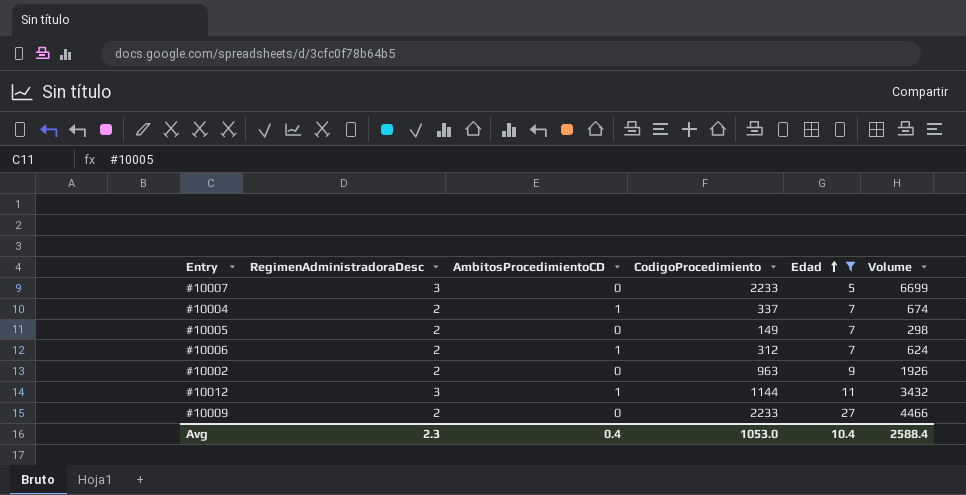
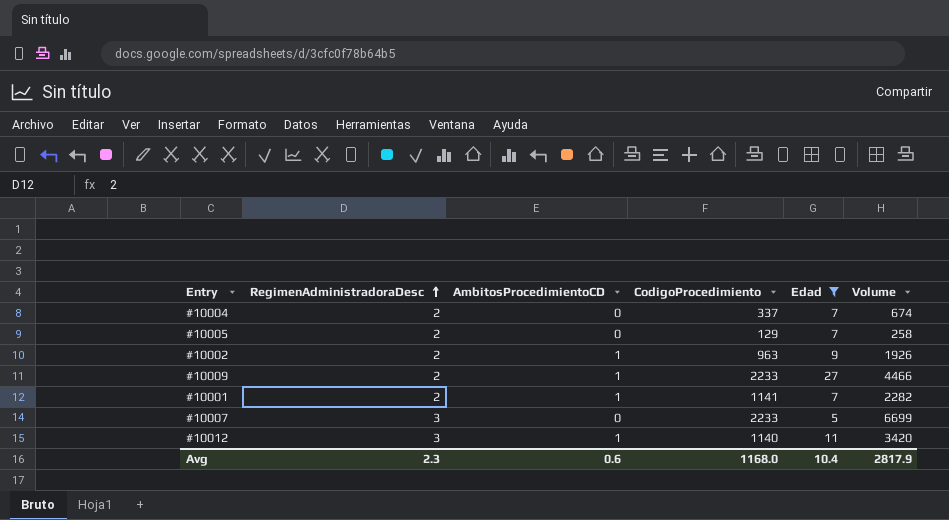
row order: Edad ascending -> RegimenAdministradoraDesc ascending
row #10006: 2 | 1 | 312 | 7 | 624 -> none
#10004 | AmbitosProcedimientoCD: 1 -> 0
#10005 | CodigoProcedimiento: 149 -> 129
#10005 | Volume: 298 -> 258
#10002 | AmbitosProcedimientoCD: 0 -> 1
#10009 | AmbitosProcedimientoCD: 0 -> 1
row #10001: none -> 2 | 1 | 1141 | 7 | 2282
#10012 | CodigoProcedimiento: 1144 -> 1140
#10012 | Volume: 3432 -> 3420
Avg | AmbitosProcedimientoCD: 0.4 -> 0.6
Avg | CodigoProcedimiento: 1053.0 -> 1168.0
Avg | Volume: 2588.4 -> 2817.9

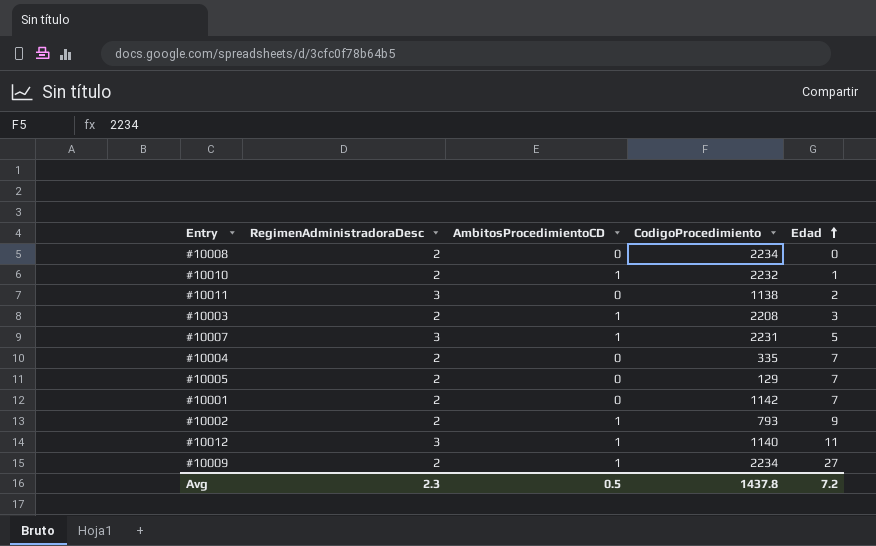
filter: Edad >= 5 -> none
row order: RegimenAdministradoraDesc ascending -> Edad ascending
column Volume | formula: [RegimenAdministradoraDesc] * [CodigoProcedimiento] -> none
#10007 | AmbitosProcedimientoCD: 0 -> 1
#10007 | CodigoProcedimiento: 2233 -> 2231
#10004 | CodigoProcedimiento: 337 -> 335
#10001 | AmbitosProcedimientoCD: 1 -> 0
#10001 | CodigoProcedimiento: 1141 -> 1142
#10002 | CodigoProcedimiento: 963 -> 793
#10009 | CodigoProcedimiento: 2233 -> 2234
Avg | AmbitosProcedimientoCD: 0.6 -> 0.5
Avg | CodigoProcedimiento: 1168.0 -> 1437.8
Avg | Edad: 10.4 -> 7.2

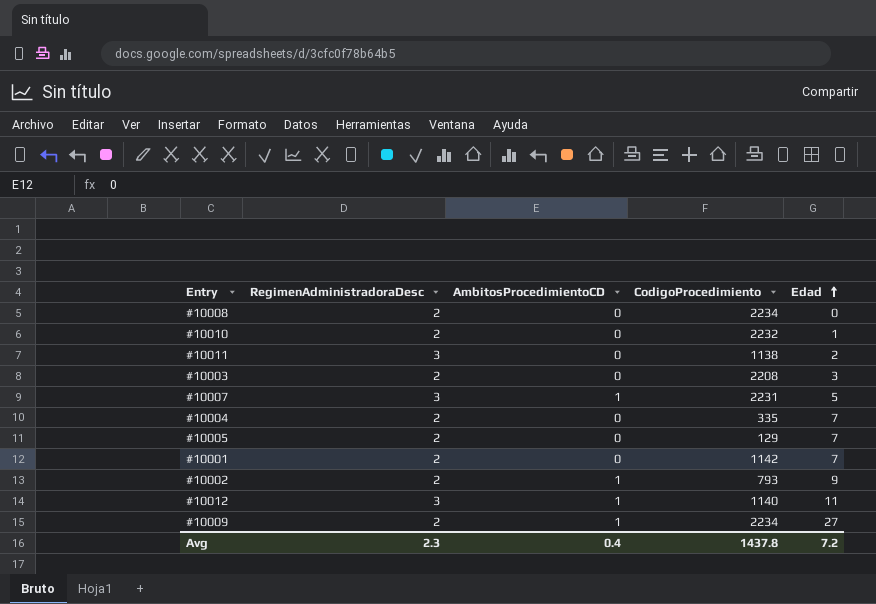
#10010 | AmbitosProcedimientoCD: 1 -> 0
#10003 | AmbitosProcedimientoCD: 1 -> 0
Avg | AmbitosProcedimientoCD: 0.5 -> 0.4

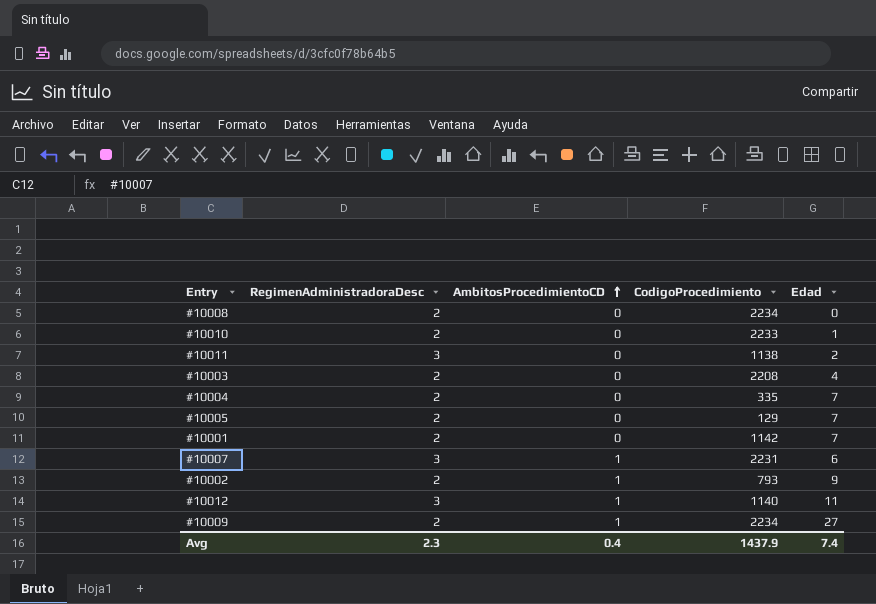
row order: Edad ascending -> AmbitosProcedimientoCD ascending
#10010 | CodigoProcedimiento: 2232 -> 2233
#10003 | Edad: 3 -> 4
#10007 | Edad: 5 -> 6
Avg | CodigoProcedimiento: 1437.8 -> 1437.9
Avg | Edad: 7.2 -> 7.4

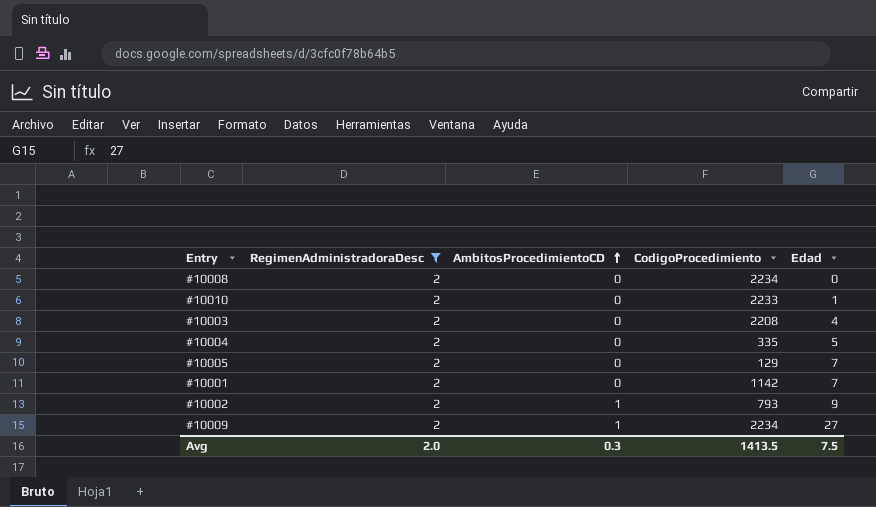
filter: none -> RegimenAdministradoraDesc = 2
#10004 | Edad: 7 -> 5
Avg | RegimenAdministradoraDesc: 2.3 -> 2.0
Avg | AmbitosProcedimientoCD: 0.4 -> 0.3
Avg | CodigoProcedimiento: 1437.9 -> 1413.5
Avg | Edad: 7.4 -> 7.5

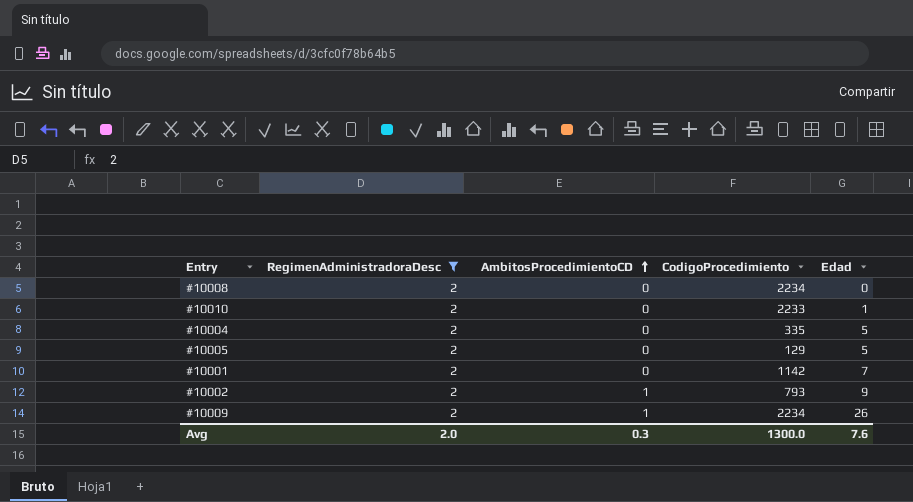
row #10003: 2 | 0 | 2208 | 4 -> none
#10005 | Edad: 7 -> 5
#10009 | Edad: 27 -> 26
Avg | CodigoProcedimiento: 1413.5 -> 1300.0
Avg | Edad: 7.5 -> 7.6

